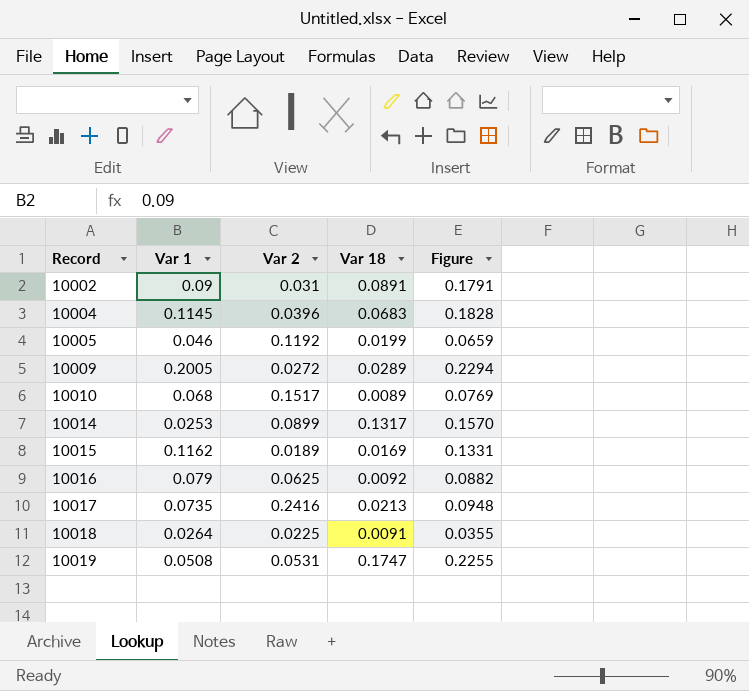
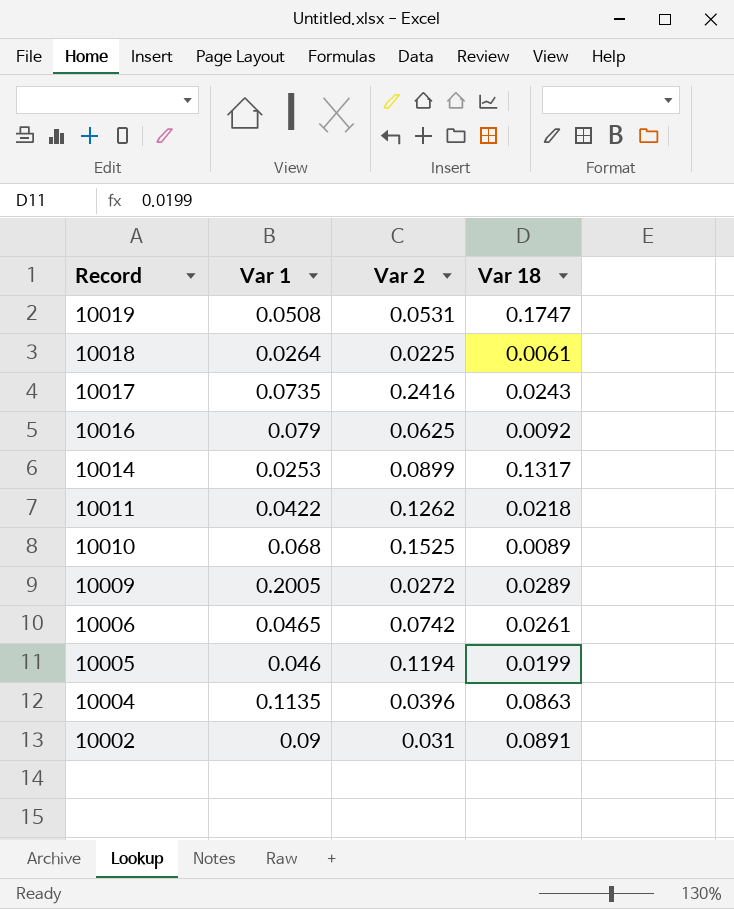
row order: Record ascending -> Record descending
column Figure | formula: [Var 1] + [Var 18] -> none
row 10015: 0.1162 | 0.0189 | 0.0169 | 0.1331 -> none
10018 | Var 18: 0.0091 -> 0.0061
10017 | Var 18: 0.0213 -> 0.0243
row 10011: none -> 0.0422 | 0.1262 | 0.0218
10010 | Var 2: 0.1517 -> 0.1525
row 10006: none -> 0.0465 | 0.0742 | 0.0261
10005 | Var 2: 0.1192 -> 0.1194
10004 | Var 1: 0.1145 -> 0.1135
10004 | Var 18: 0.0683 -> 0.0863

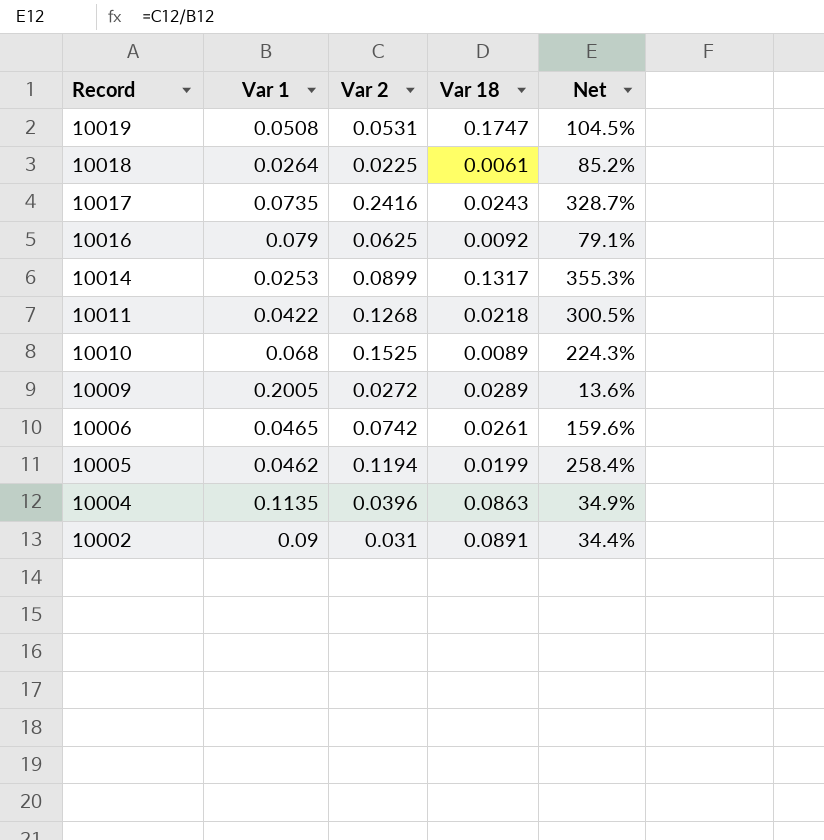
column Net | formula: none -> [Var 2] / [Var 1]
10011 | Var 2: 0.1262 -> 0.1268
10005 | Var 1: 0.046 -> 0.0462

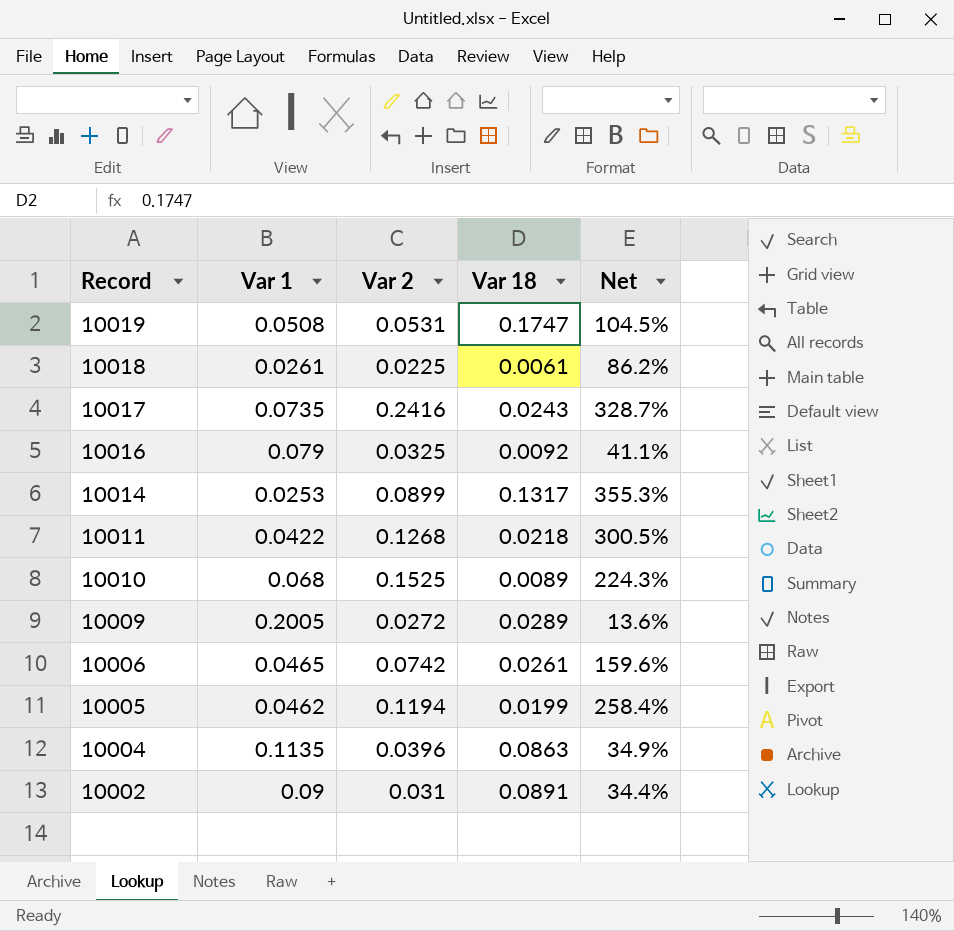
10018 | Var 1: 0.0264 -> 0.0261
10018 | Net: 85.2% -> 86.2%
10016 | Var 2: 0.0625 -> 0.0325
10016 | Net: 79.1% -> 41.1%

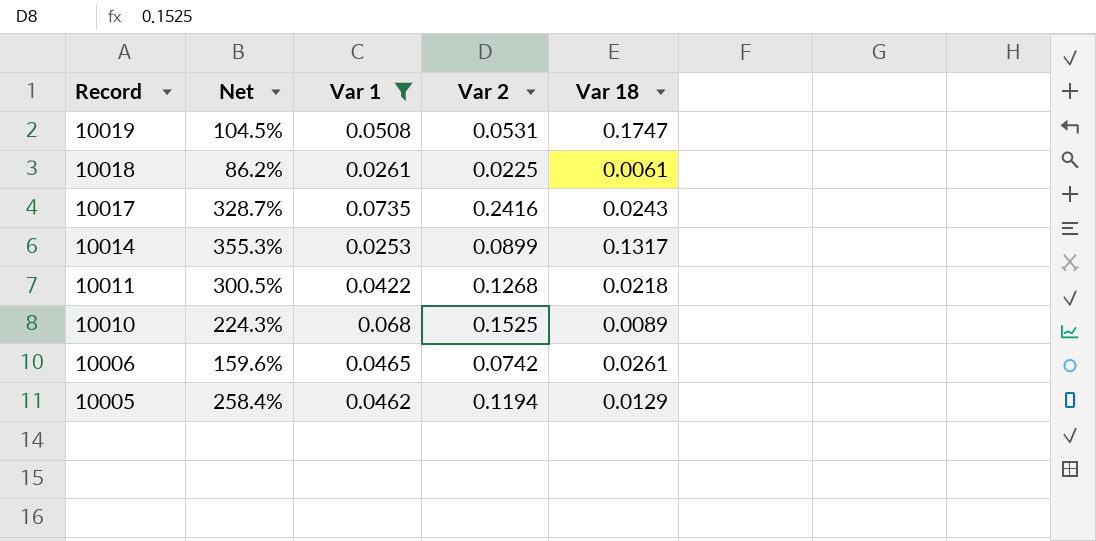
filter: none -> Var 1 <= 0.0735
column Net | position: 5 -> 2
10005 | Var 18: 0.0199 -> 0.0129

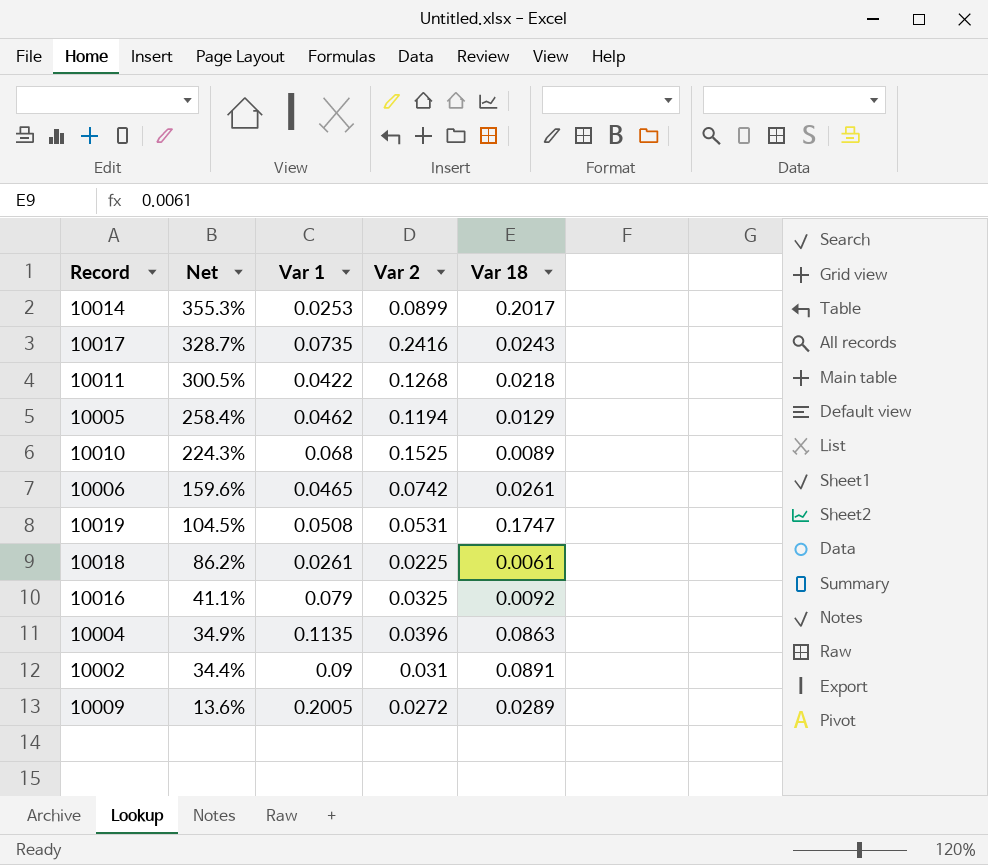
filter: Var 1 <= 0.0735 -> none
row order: Record descending -> Net descending
10014 | Var 18: 0.1317 -> 0.2017

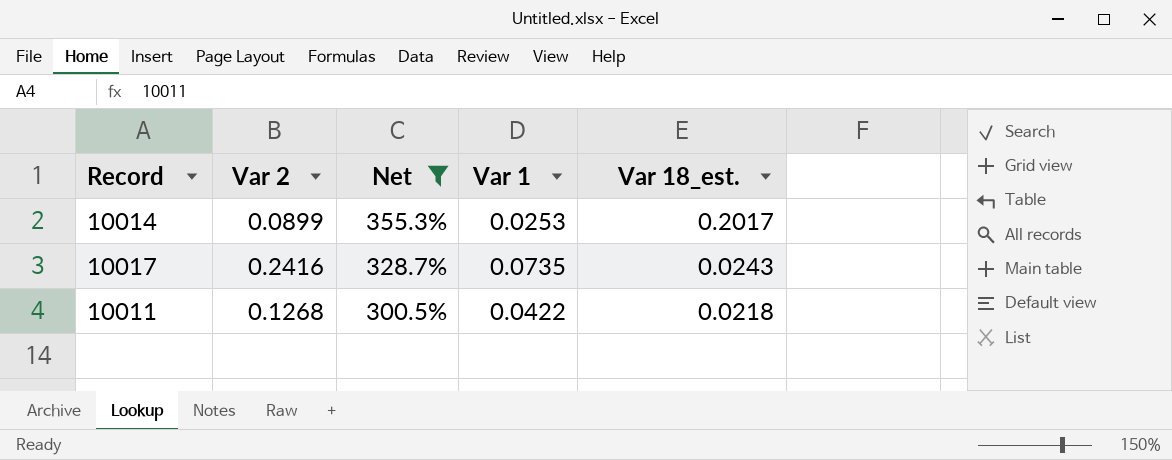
filter: none -> Net >= 300.5%
column Var 2 | position: 4 -> 2
column name: Var 18 -> Var 18_est.

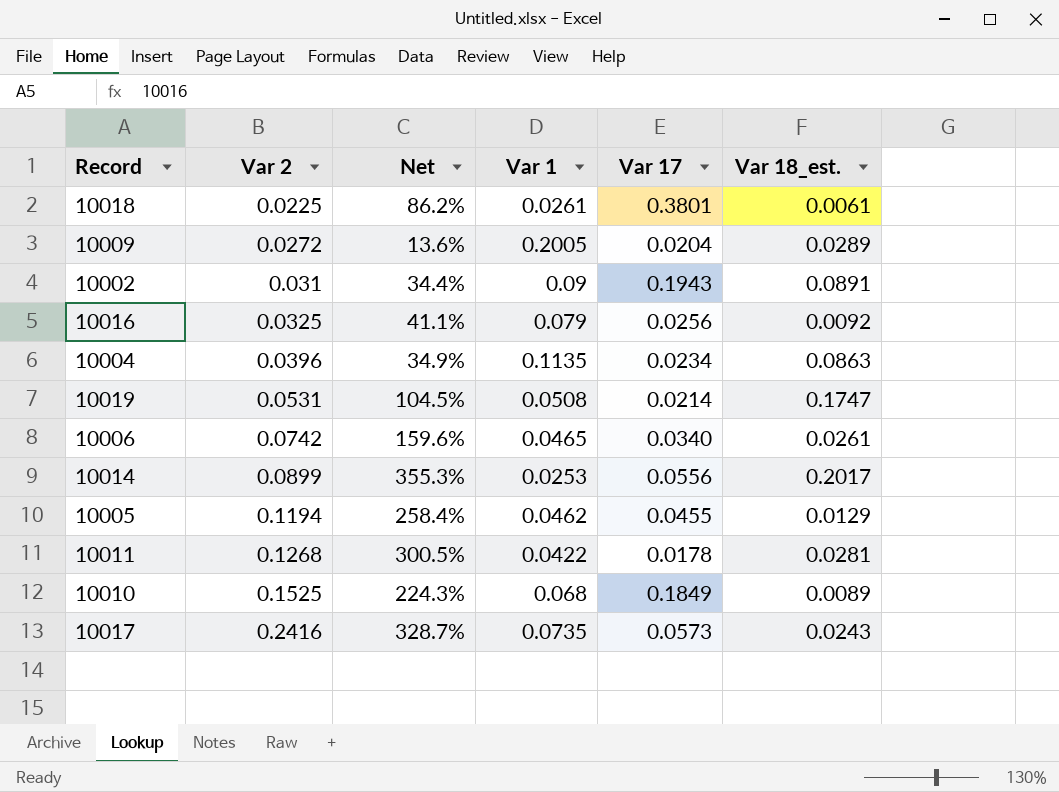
filter: Net >= 300.5% -> none
row order: Net descending -> Var 2 ascending
column Var 17 | position: none -> 5
10011 | Var 18_est.: 0.0218 -> 0.0281

